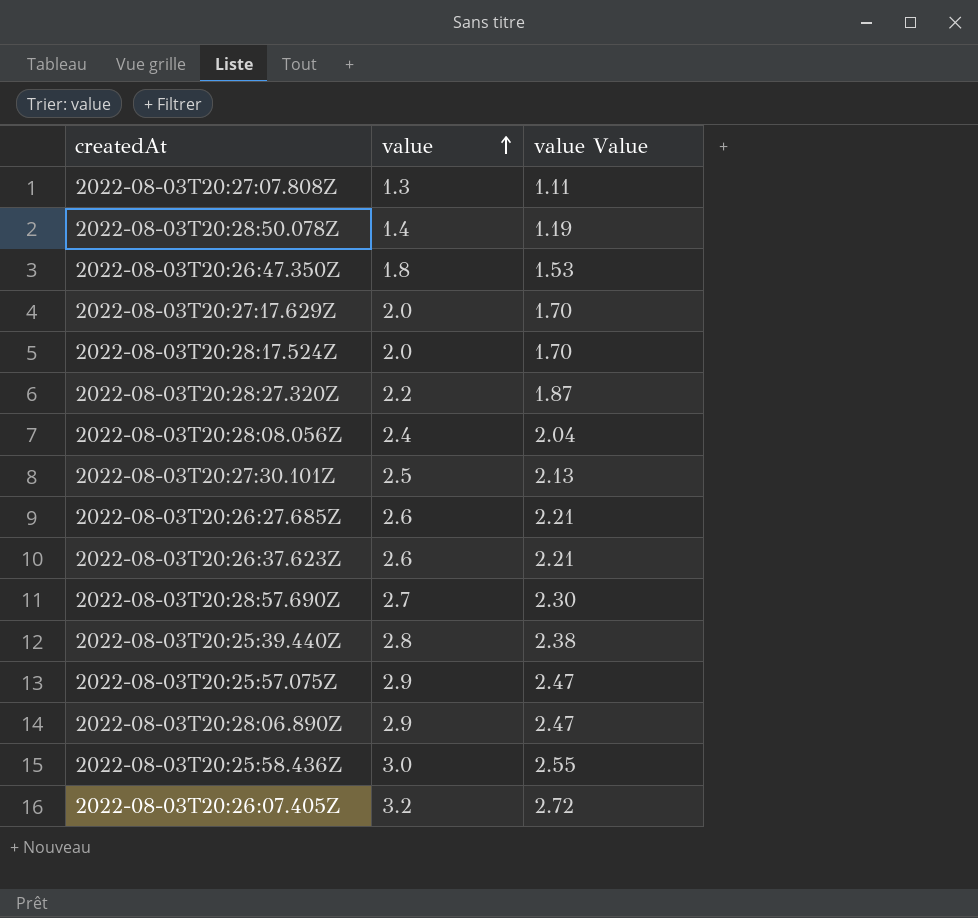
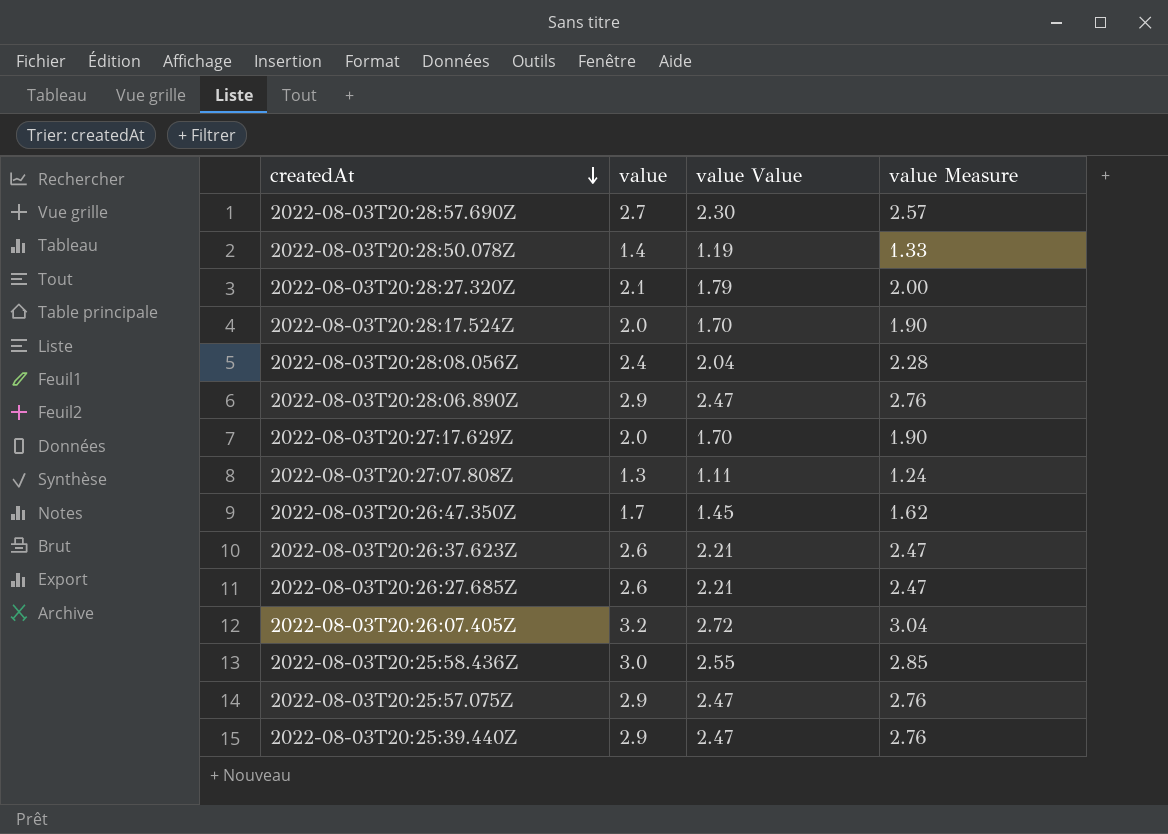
row order: value ascending -> createdAt descending
column value Measure | formula: none -> [value] * 0.95
row 2022-08-03T20:27:30.101Z: 2.5 | 2.13 -> none
2022-08-03T20:28:27.320Z | value: 2.2 -> 2.1
2022-08-03T20:28:27.320Z | value Value: 1.87 -> 1.79
2022-08-03T20:26:47.350Z | value: 1.8 -> 1.7
2022-08-03T20:26:47.350Z | value Value: 1.53 -> 1.45
2022-08-03T20:25:39.440Z | value: 2.8 -> 2.9
2022-08-03T20:25:39.440Z | value Value: 2.38 -> 2.47

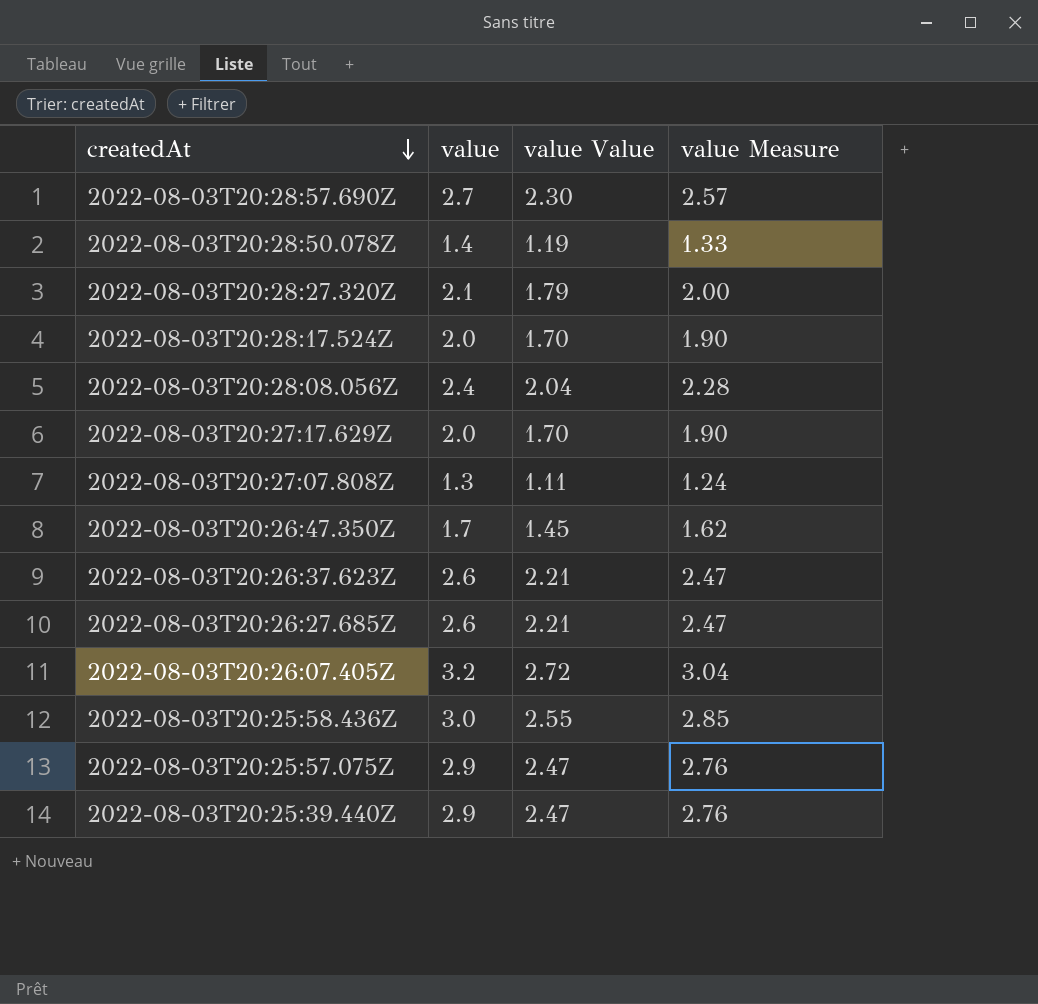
row 2022-08-03T20:28:06.890Z: 2.9 | 2.47 | 2.76 -> none

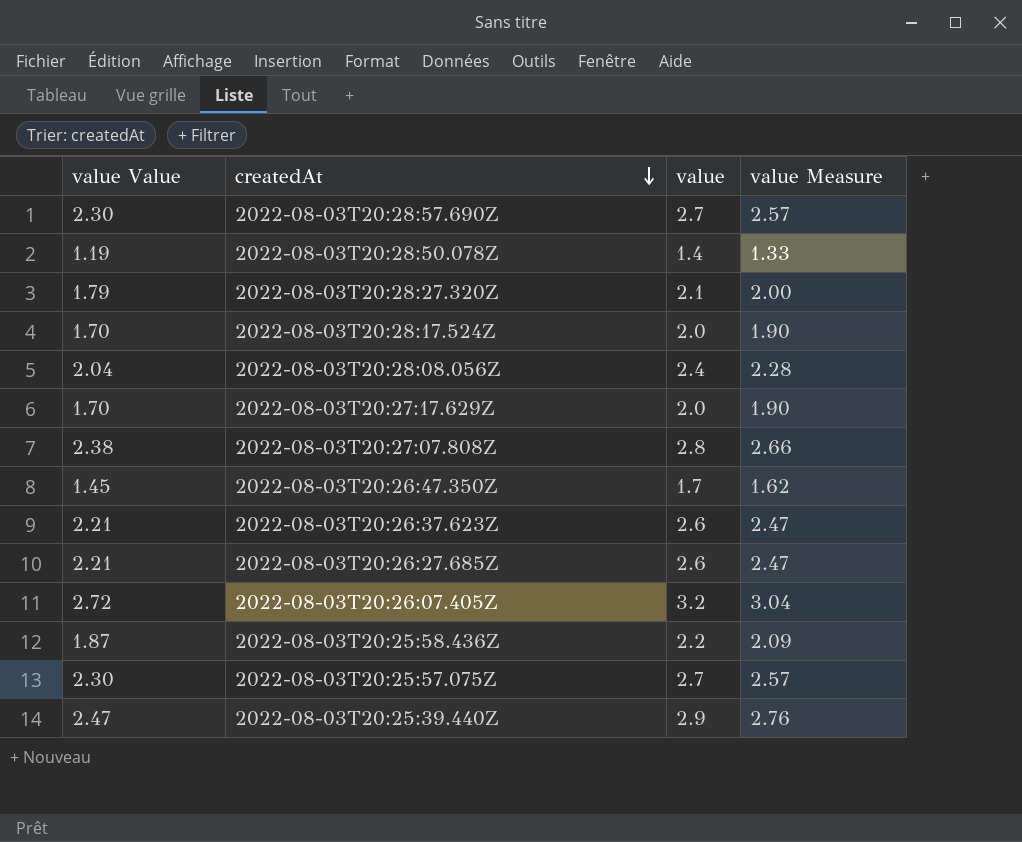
column value Value | position: 3 -> 1
2022-08-03T20:27:07.808Z | value Value: 1.11 -> 2.38
2022-08-03T20:27:07.808Z | value: 1.3 -> 2.8
2022-08-03T20:27:07.808Z | value Measure: 1.24 -> 2.66
2022-08-03T20:25:58.436Z | value Value: 2.55 -> 1.87
2022-08-03T20:25:58.436Z | value: 3.0 -> 2.2
2022-08-03T20:25:58.436Z | value Measure: 2.85 -> 2.09
2022-08-03T20:25:57.075Z | value Value: 2.47 -> 2.30
2022-08-03T20:25:57.075Z | value: 2.9 -> 2.7
2022-08-03T20:25:57.075Z | value Measure: 2.76 -> 2.57

